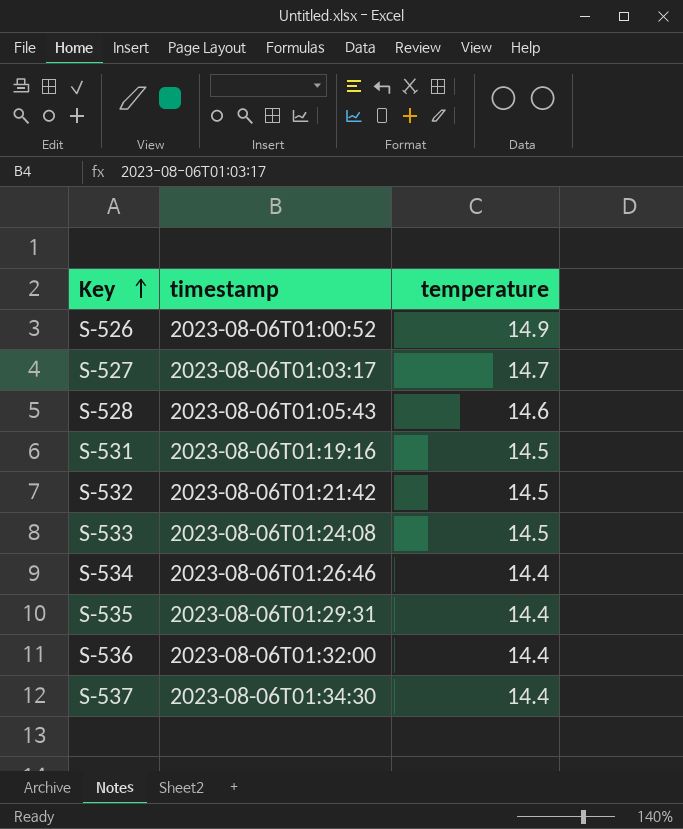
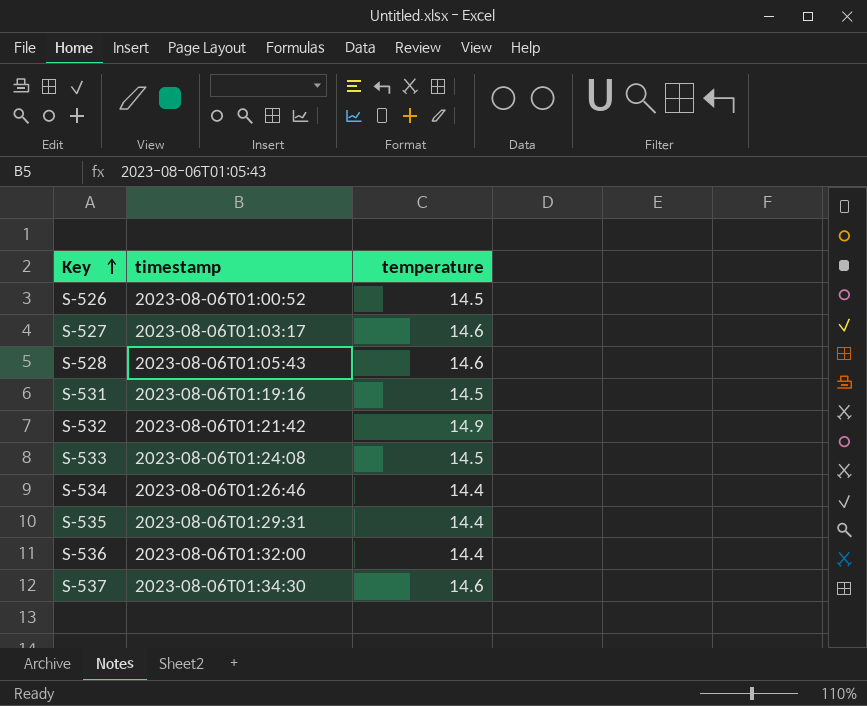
S-526 | temperature: 14.9 -> 14.5
S-527 | temperature: 14.7 -> 14.6
S-532 | temperature: 14.5 -> 14.9
S-537 | temperature: 14.4 -> 14.6

